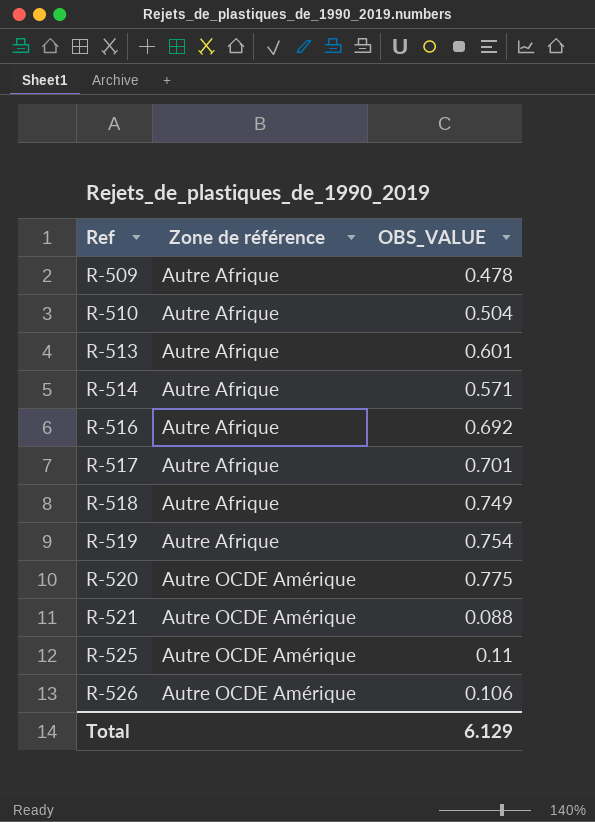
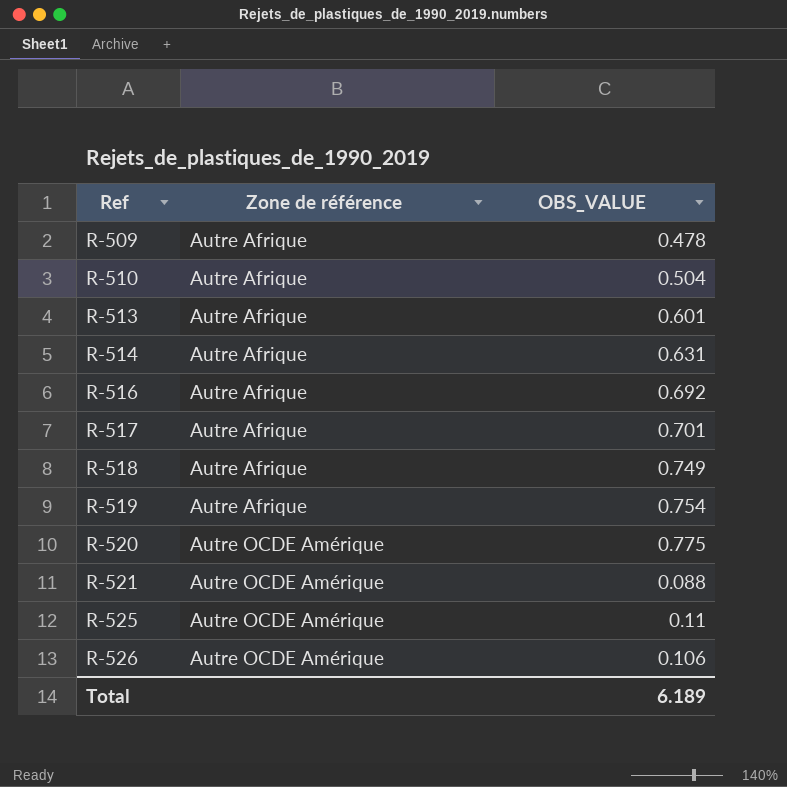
R-514 | OBS_VALUE: 0.571 -> 0.631
Total | OBS_VALUE: 6.129 -> 6.189

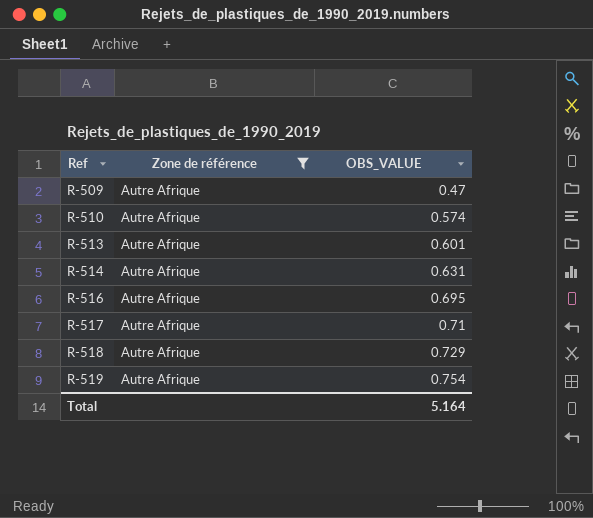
filter: none -> Zone de référence = Autre Afrique
R-509 | OBS_VALUE: 0.478 -> 0.47
R-510 | OBS_VALUE: 0.504 -> 0.574
R-516 | OBS_VALUE: 0.692 -> 0.695
R-517 | OBS_VALUE: 0.701 -> 0.71
R-518 | OBS_VALUE: 0.749 -> 0.729
Total | OBS_VALUE: 6.189 -> 5.164

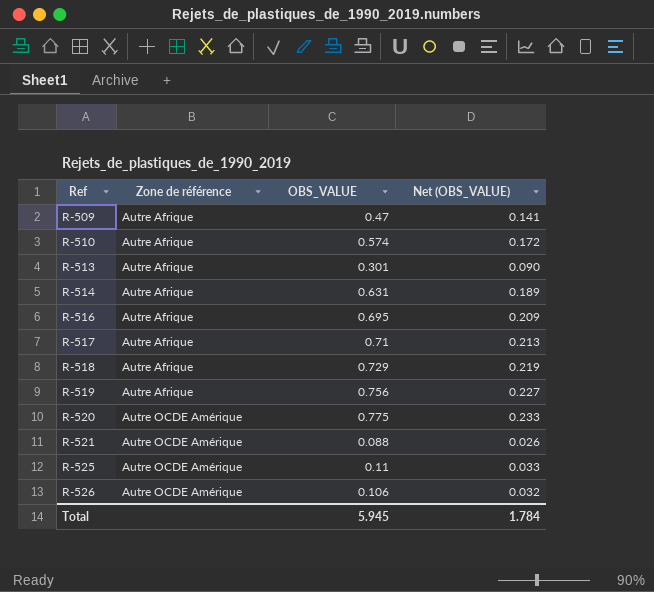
filter: Zone de référence = Autre Afrique -> none
column Net (OBS_VALUE) | formula: none -> [OBS_VALUE] * 0.3
R-513 | OBS_VALUE: 0.601 -> 0.301
R-519 | OBS_VALUE: 0.754 -> 0.756
Total | OBS_VALUE: 5.164 -> 5.945

